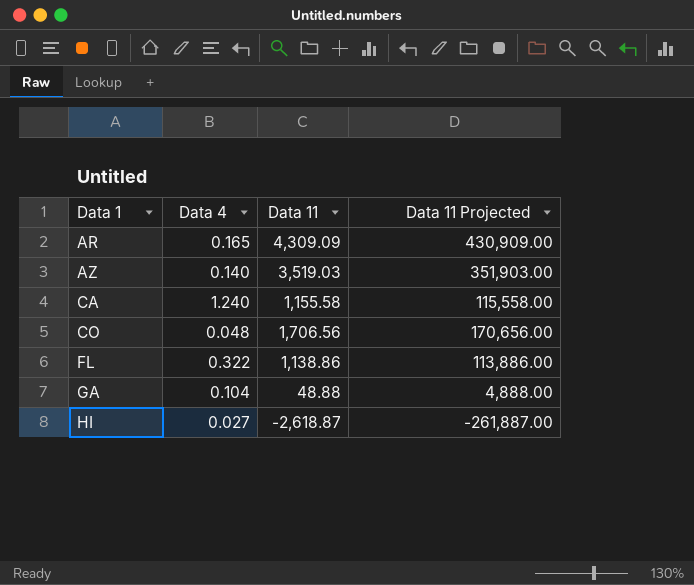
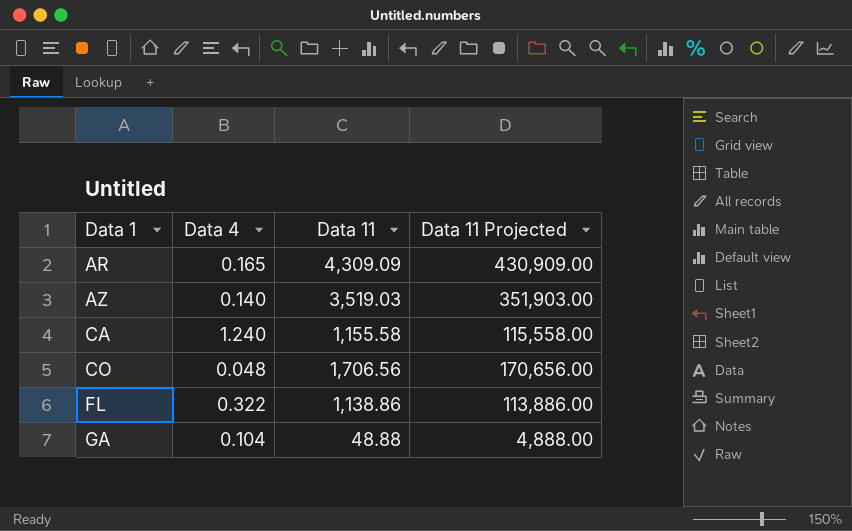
row HI: 0.027 | -2,618.87 | -261,887.00 -> none

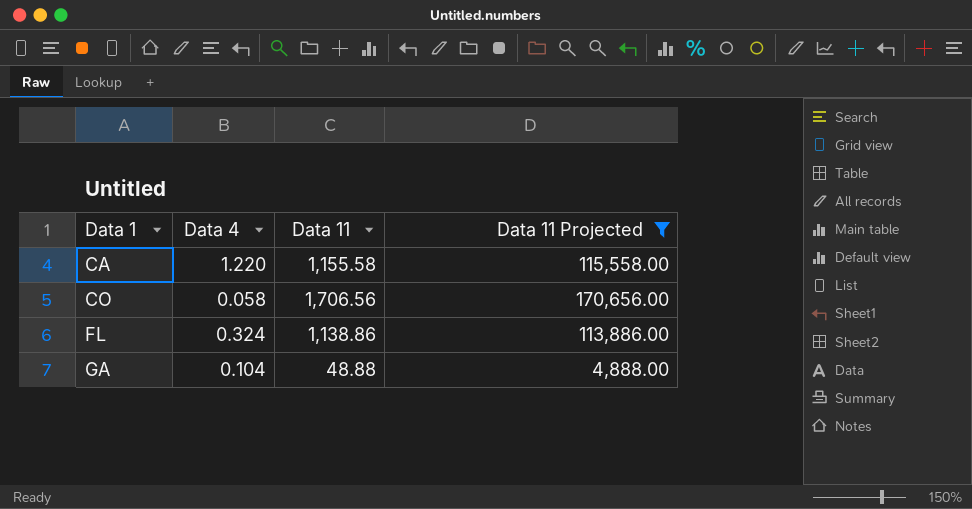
filter: none -> Data 11 Projected <= 170,656.00
CA | Data 4: 1.240 -> 1.220
CO | Data 4: 0.048 -> 0.058
FL | Data 4: 0.322 -> 0.324

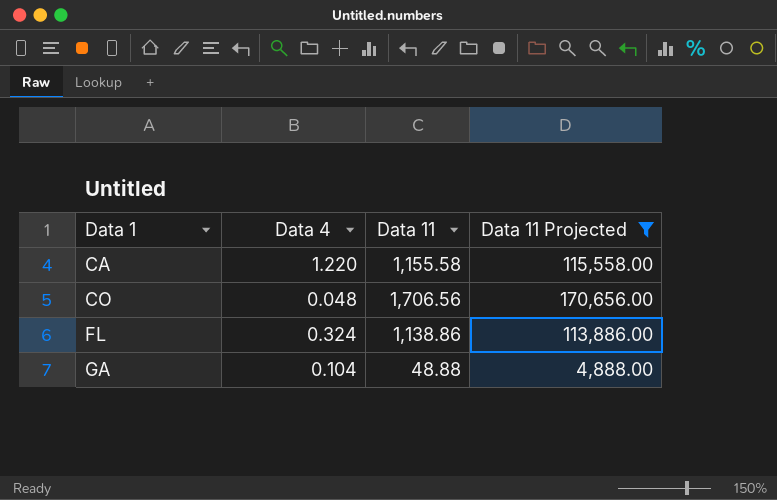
CO | Data 4: 0.058 -> 0.048

